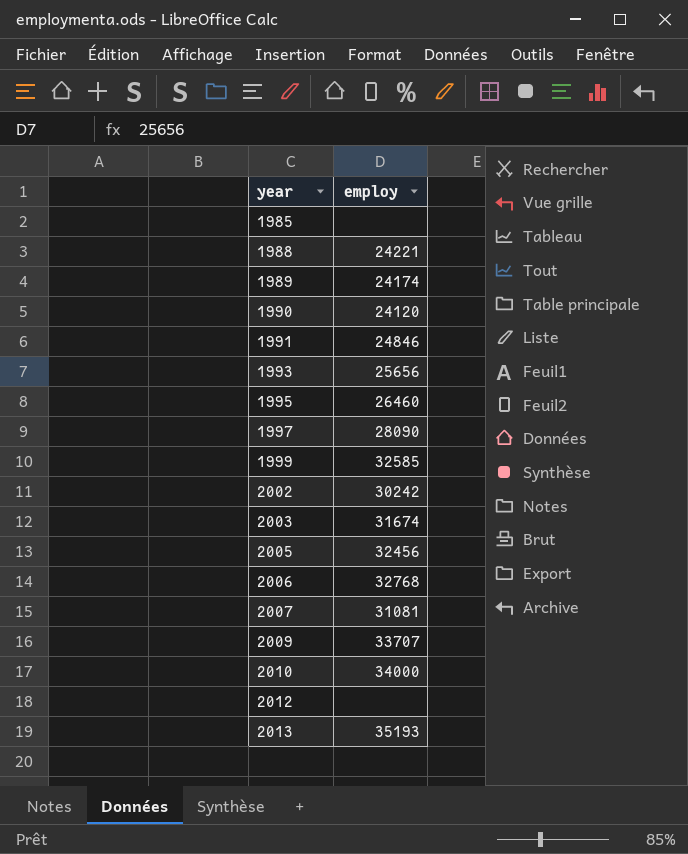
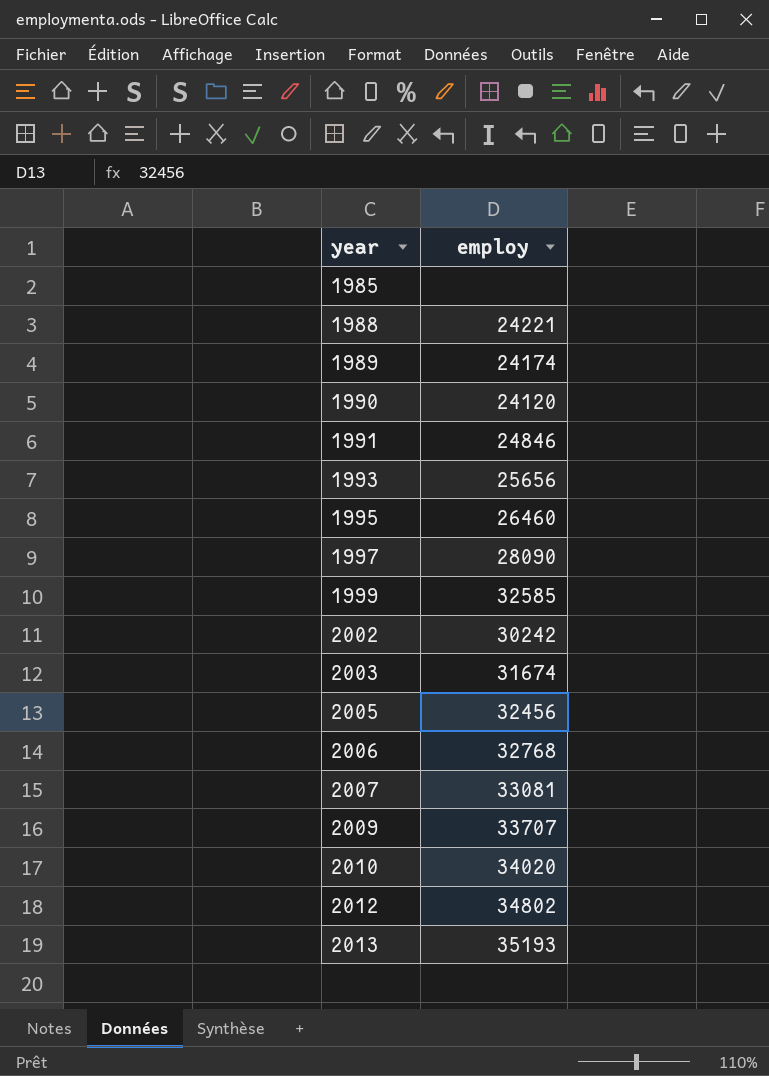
2007 | employ: 31081 -> 33081
2010 | employ: 34000 -> 34020
2012 | employ: none -> 34802

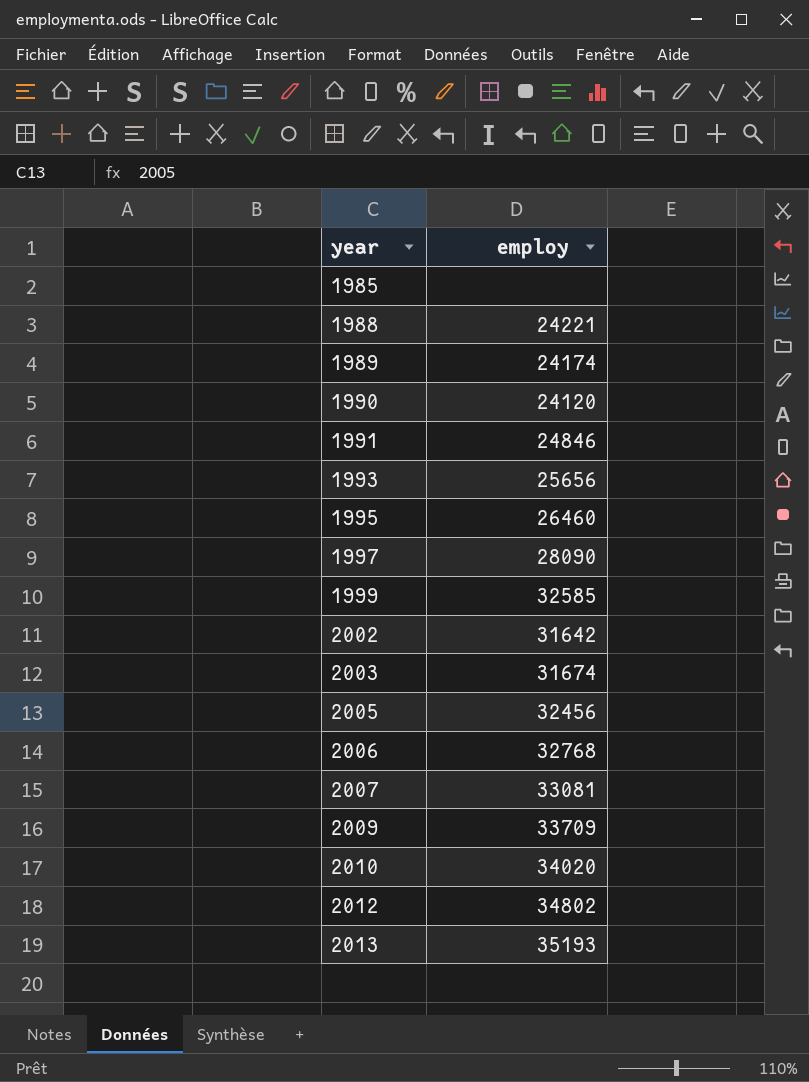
2002 | employ: 30242 -> 31642
2009 | employ: 33707 -> 33709

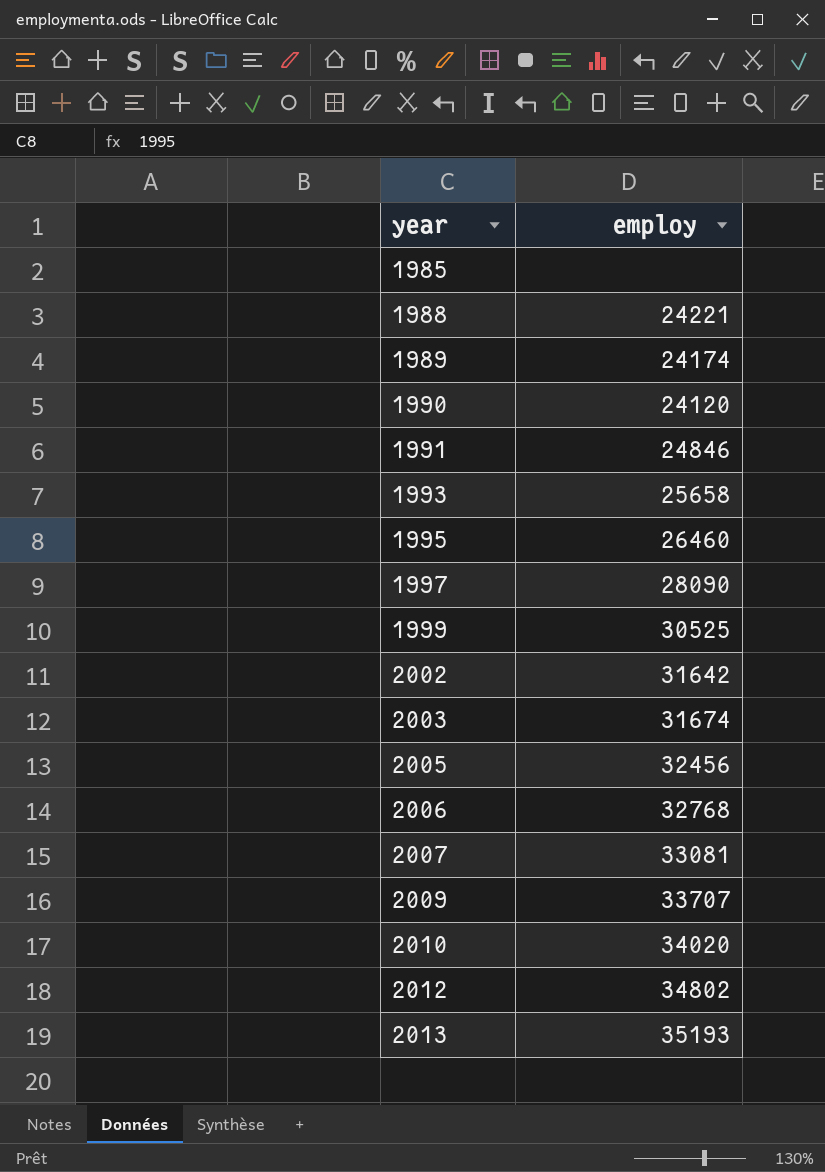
1993 | employ: 25656 -> 25658
1999 | employ: 32585 -> 30525
2009 | employ: 33709 -> 33707

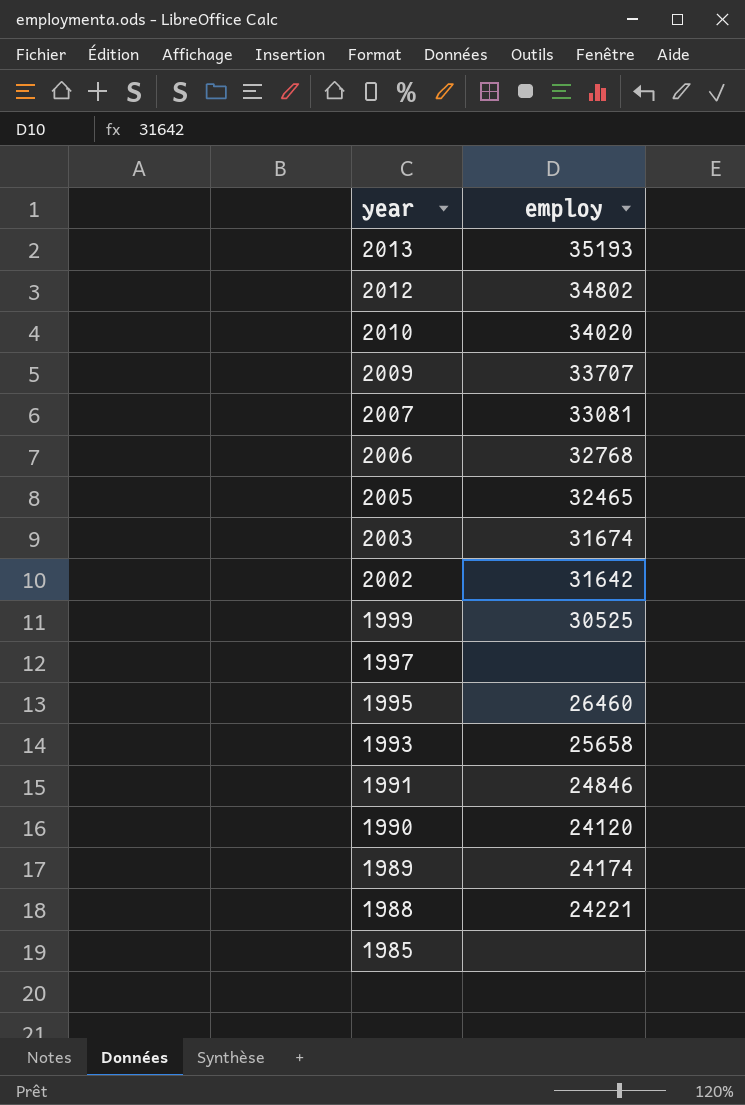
row order: year ascending -> year descending
2005 | employ: 32456 -> 32465
1997 | employ: 28090 -> none

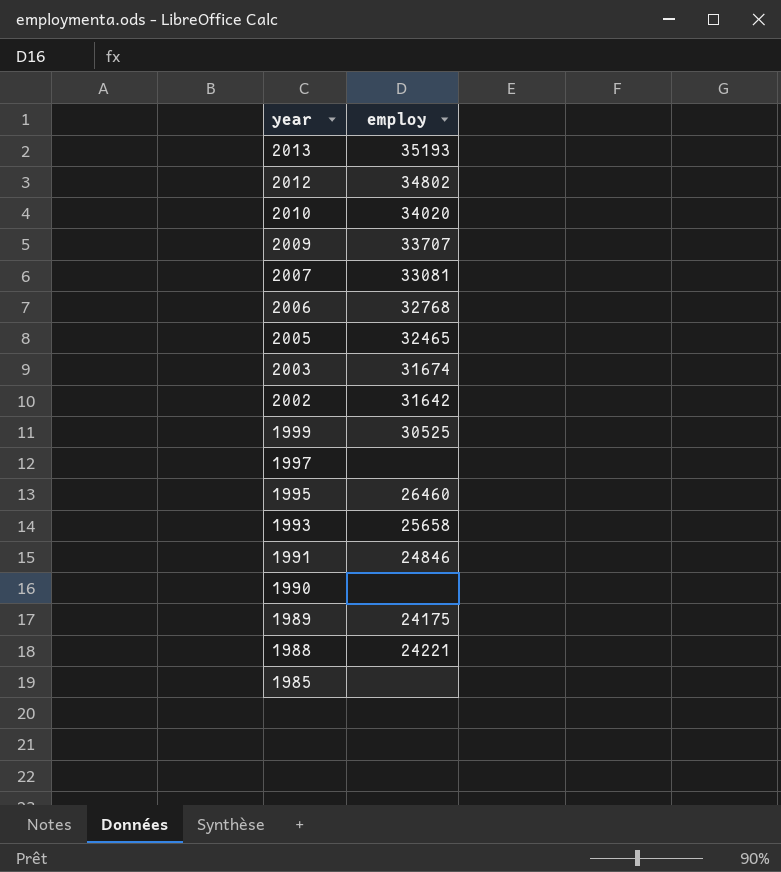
1990 | employ: 24120 -> none
1989 | employ: 24174 -> 24175

